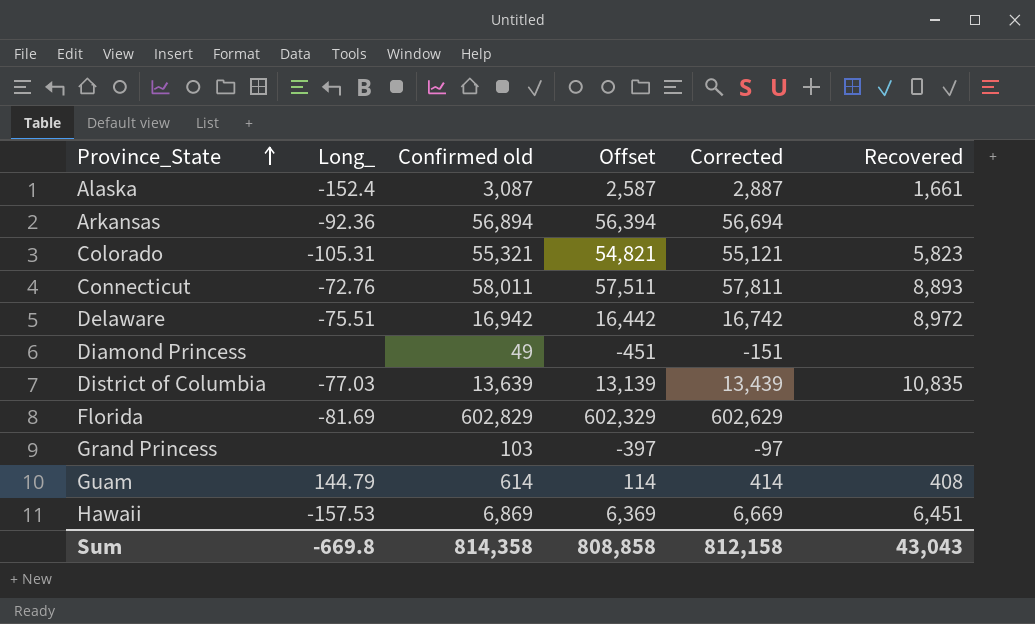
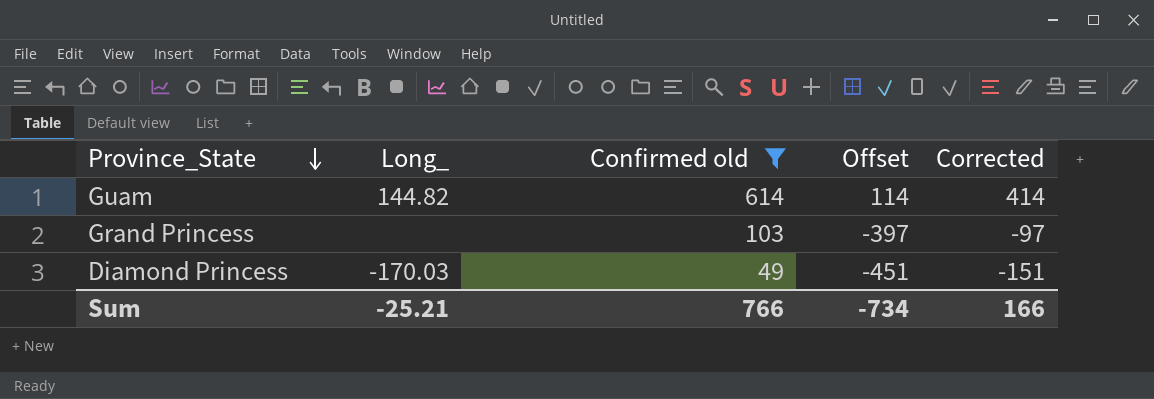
filter: none -> Confirmed old <= 614
row order: Province_State ascending -> Province_State descending
column Recovered | position: 6 -> none
Guam | Long_: 144.79 -> 144.82
Diamond Princess | Long_: none -> -170.03
Sum | Long_: -669.8 -> -25.21
Sum | Confirmed old: 814,358 -> 766
Sum | Offset: 808,858 -> -734
Sum | Corrected: 812,158 -> 166

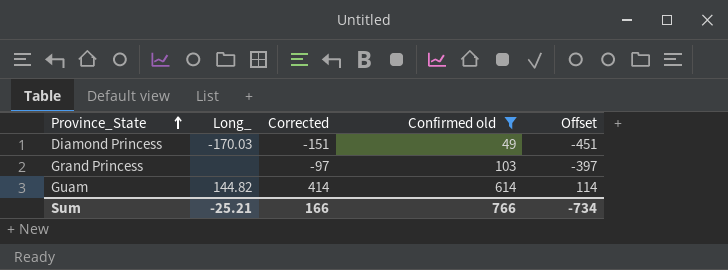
row order: Province_State descending -> Province_State ascending
column Corrected | position: 5 -> 3

